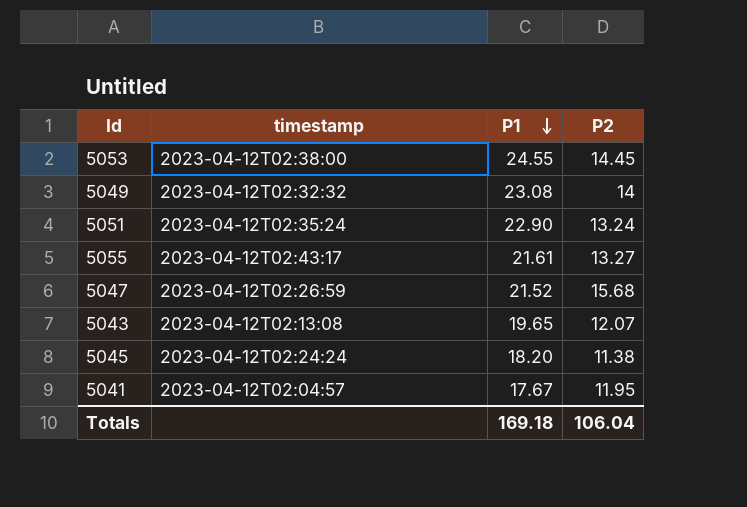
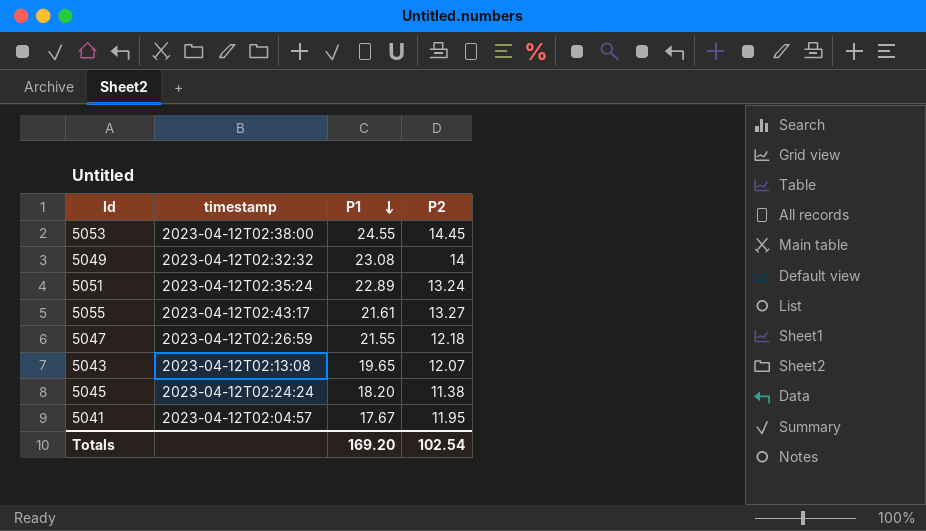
5051 | P1: 22.90 -> 22.89
5047 | P1: 21.52 -> 21.55
5047 | P2: 15.68 -> 12.18
Totals | P1: 169.18 -> 169.20
Totals | P2: 106.04 -> 102.54

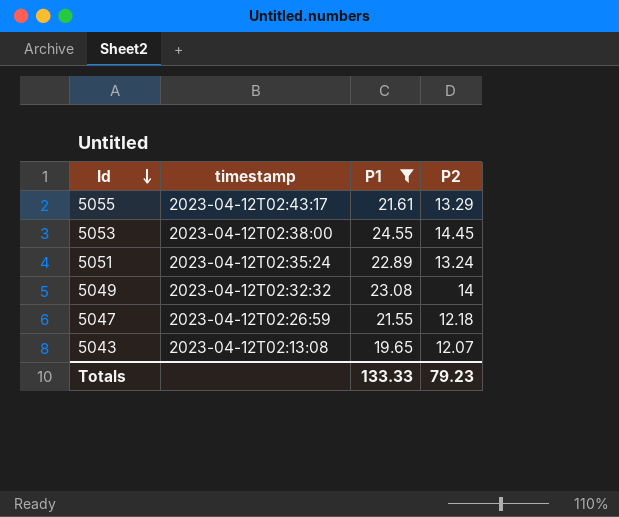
filter: none -> P1 >= 19.65
row order: P1 descending -> Id descending
5055 | P2: 13.27 -> 13.29
Totals | P1: 169.20 -> 133.33
Totals | P2: 102.54 -> 79.23

